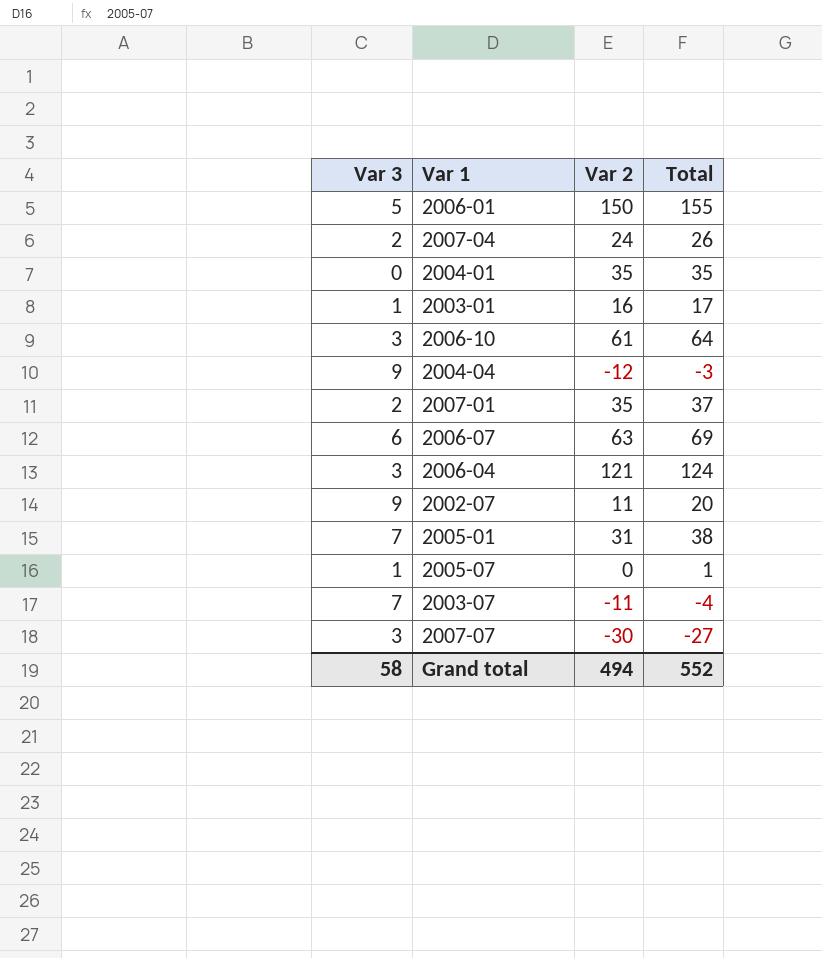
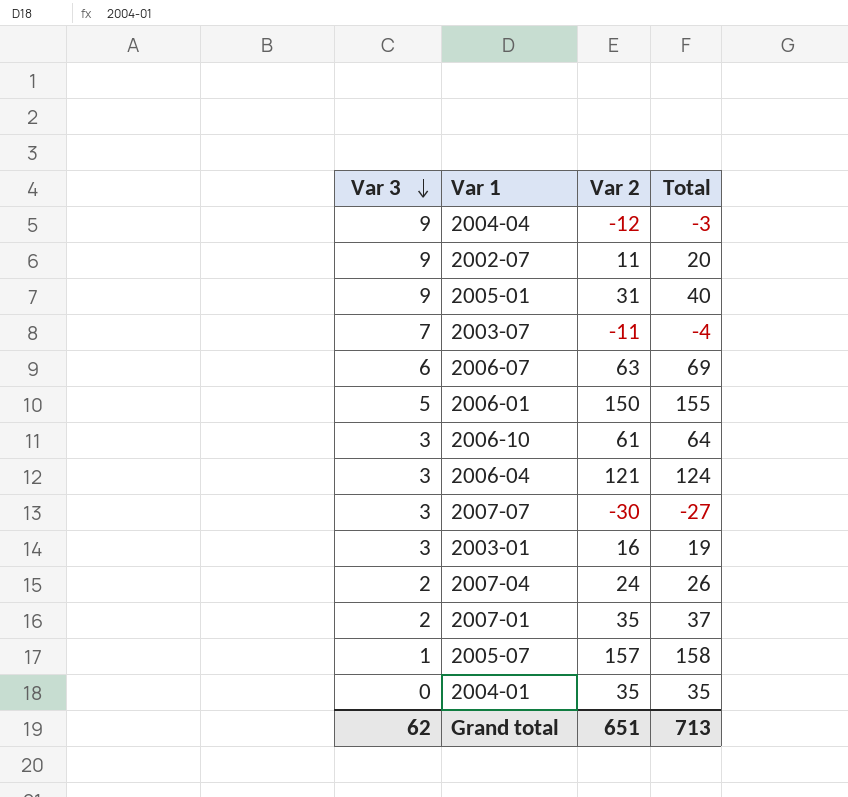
row order: none -> Var 3 descending
2005-01 | Var 3: 7 -> 9
2005-01 | Total: 38 -> 40
2003-01 | Var 3: 1 -> 3
2003-01 | Total: 17 -> 19
2005-07 | Var 2: 0 -> 157
2005-07 | Total: 1 -> 158
Grand total | Var 3: 58 -> 62
Grand total | Var 2: 494 -> 651
Grand total | Total: 552 -> 713

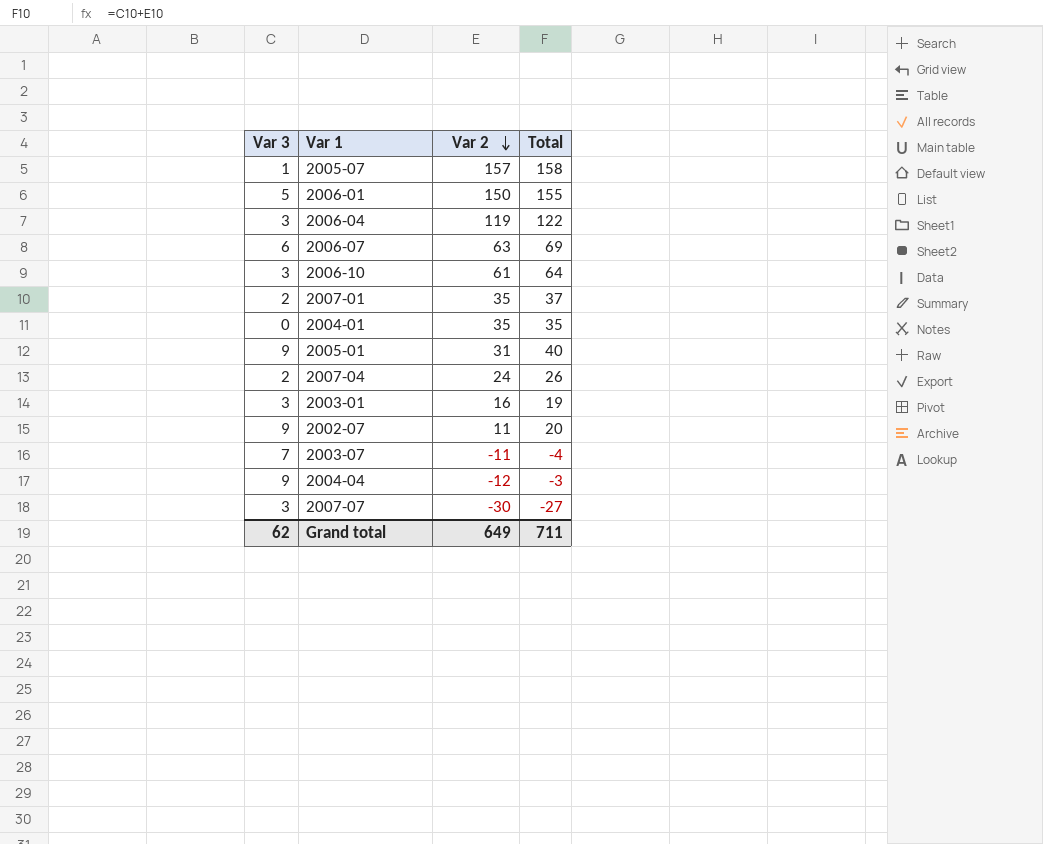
row order: Var 3 descending -> Var 2 descending
2006-04 | Var 2: 121 -> 119
2006-04 | Total: 124 -> 122
Grand total | Var 2: 651 -> 649
Grand total | Total: 713 -> 711

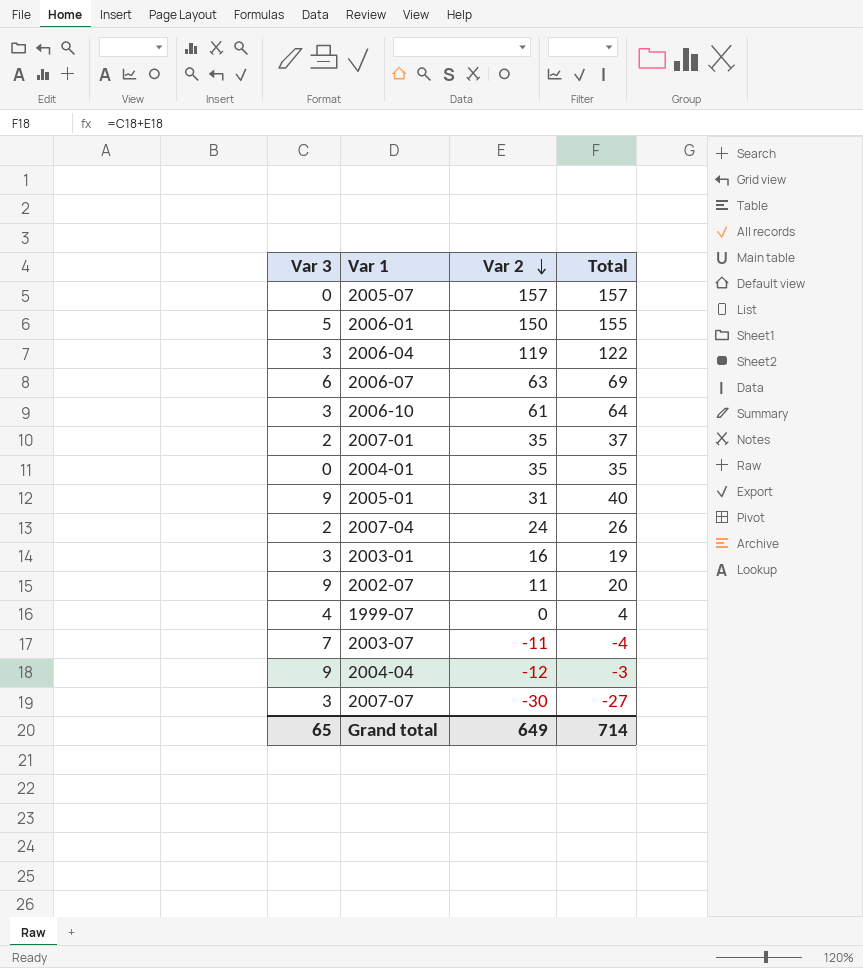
2005-07 | Var 3: 1 -> 0
2005-07 | Total: 158 -> 157
row 1999-07: none -> 4 | 0 | 4
Grand total | Var 3: 62 -> 65
Grand total | Total: 711 -> 714

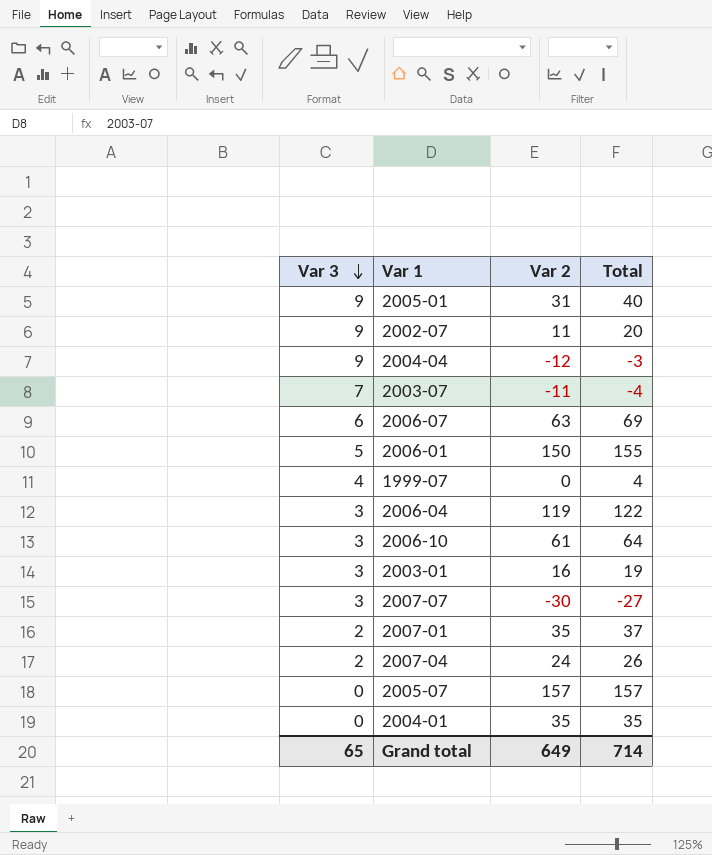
row order: Var 2 descending -> Var 3 descending

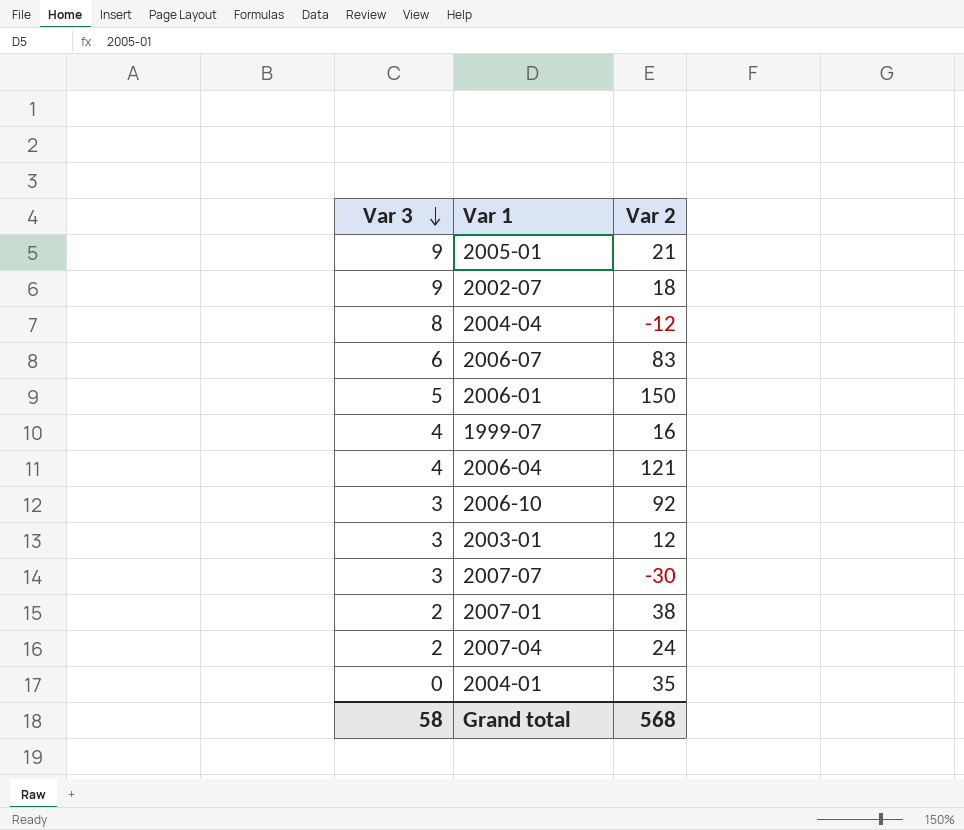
column Total | formula: [Var 3] + [Var 2] -> none
row 2003-07: 7 | -11 | -4 -> none
row 2005-07: 0 | 157 | 157 -> none
2005-01 | Var 2: 31 -> 21
2002-07 | Var 2: 11 -> 18
2004-04 | Var 3: 9 -> 8
2006-07 | Var 2: 63 -> 83
1999-07 | Var 2: 0 -> 16
2006-04 | Var 3: 3 -> 4
2006-04 | Var 2: 119 -> 121
2006-10 | Var 2: 61 -> 92
2003-01 | Var 2: 16 -> 12
2007-01 | Var 2: 35 -> 38
Grand total | Var 3: 65 -> 58
Grand total | Var 2: 649 -> 568

